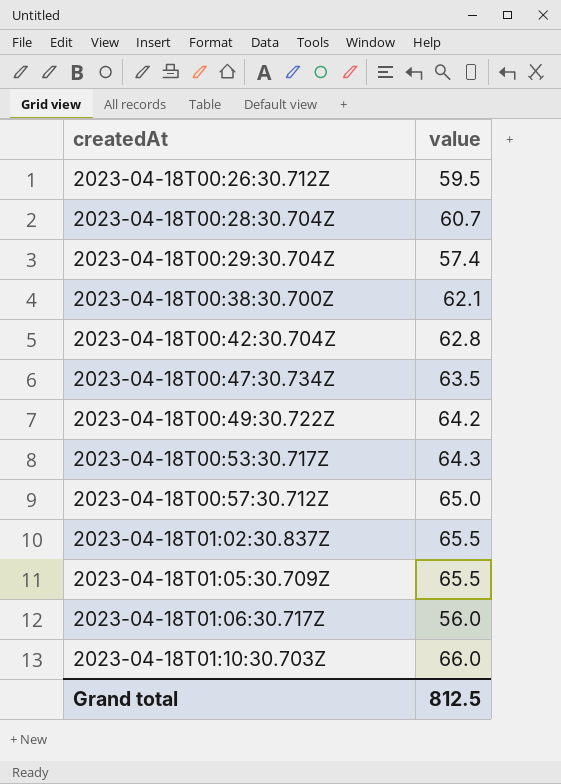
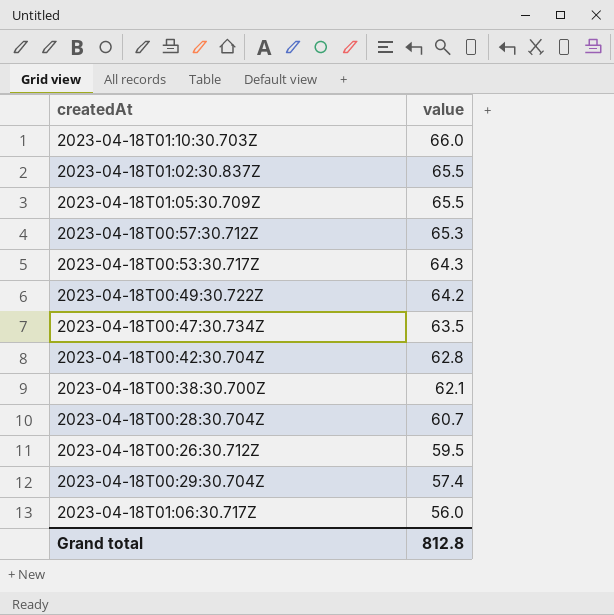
row order: createdAt ascending -> value descending
2023-04-18T00:57:30.712Z | value: 65.0 -> 65.3
Grand total | value: 812.5 -> 812.8

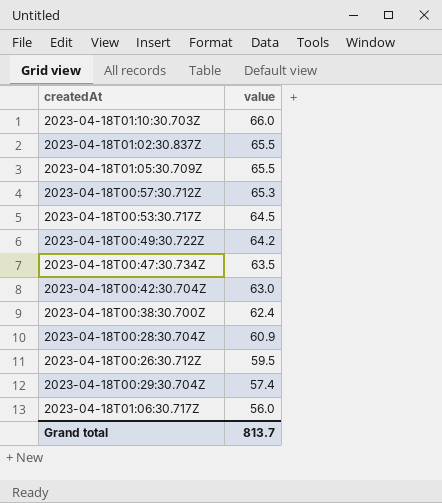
2023-04-18T00:53:30.717Z | value: 64.3 -> 64.5
2023-04-18T00:42:30.704Z | value: 62.8 -> 63.0
2023-04-18T00:38:30.700Z | value: 62.1 -> 62.4
2023-04-18T00:28:30.704Z | value: 60.7 -> 60.9
Grand total | value: 812.8 -> 813.7

